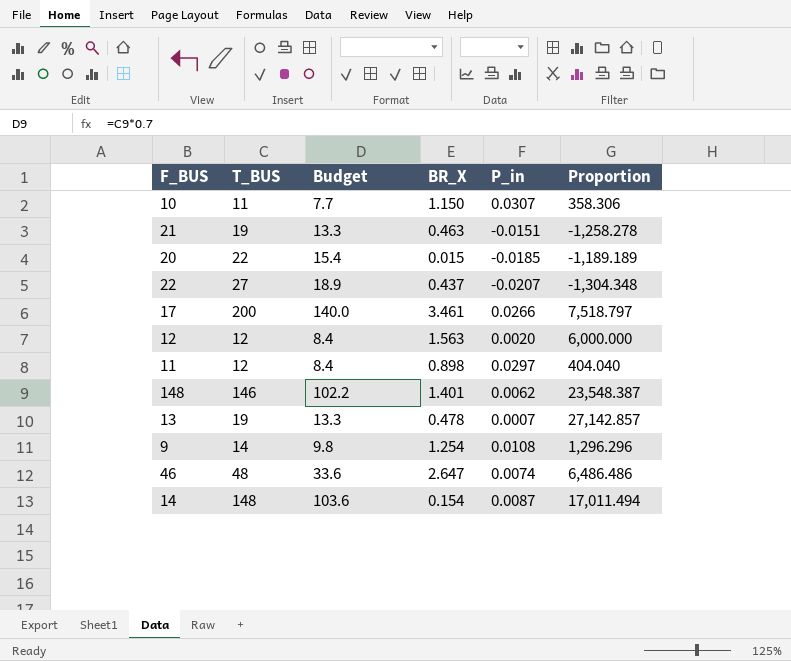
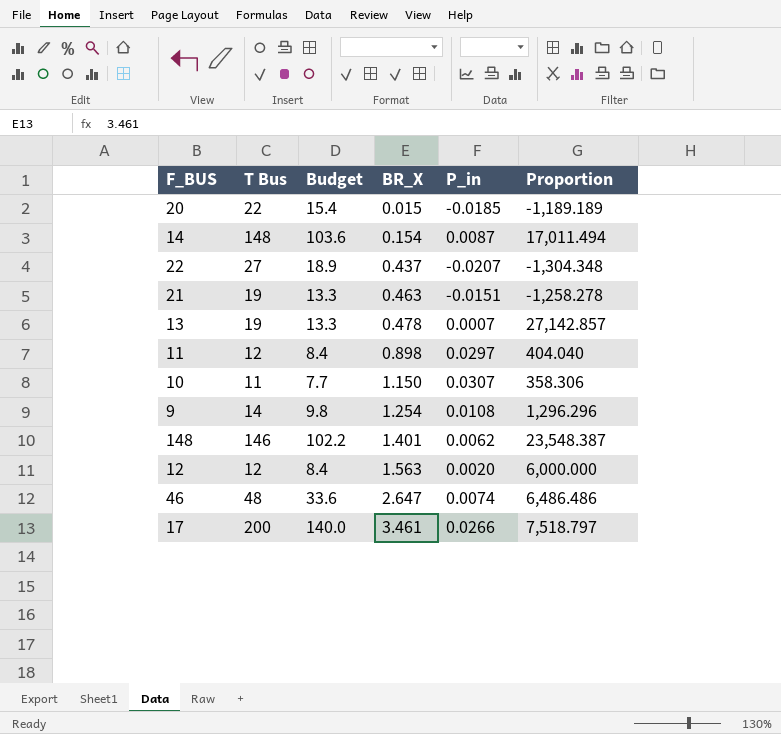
row order: none -> BR_X ascending
column name: T_BUS -> T Bus

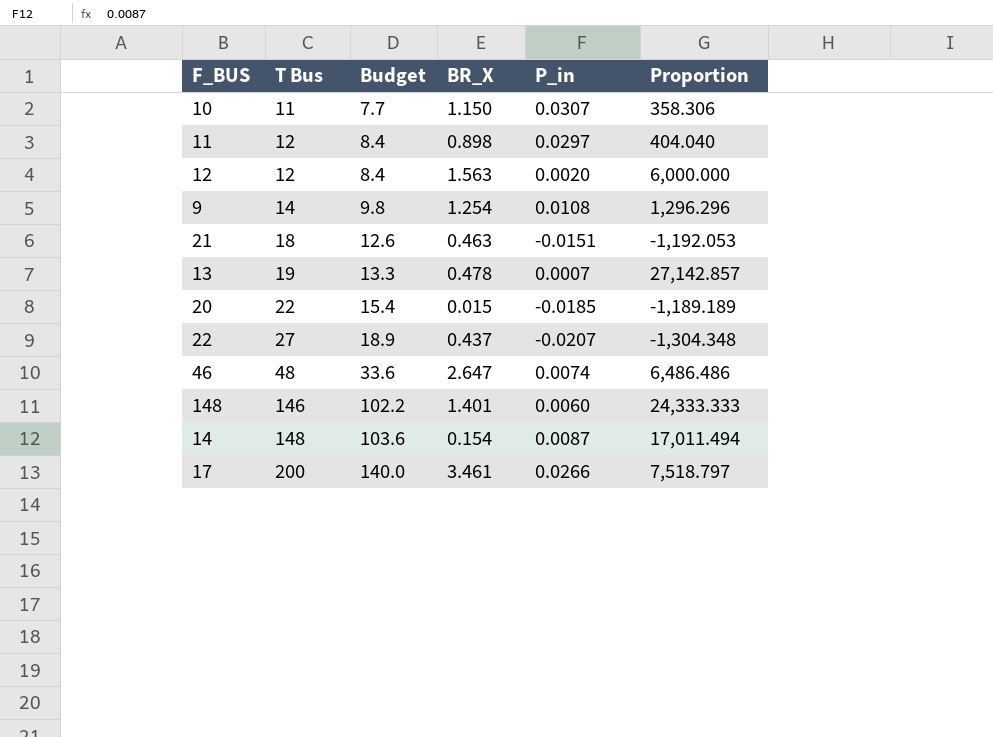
row order: BR_X ascending -> T Bus ascending
21 | T Bus: 19 -> 18
21 | Budget: 13.3 -> 12.6
21 | Proportion: -1,258.278 -> -1,192.053
148 | P_in: 0.0062 -> 0.0060
148 | Proportion: 23,548.387 -> 24,333.333

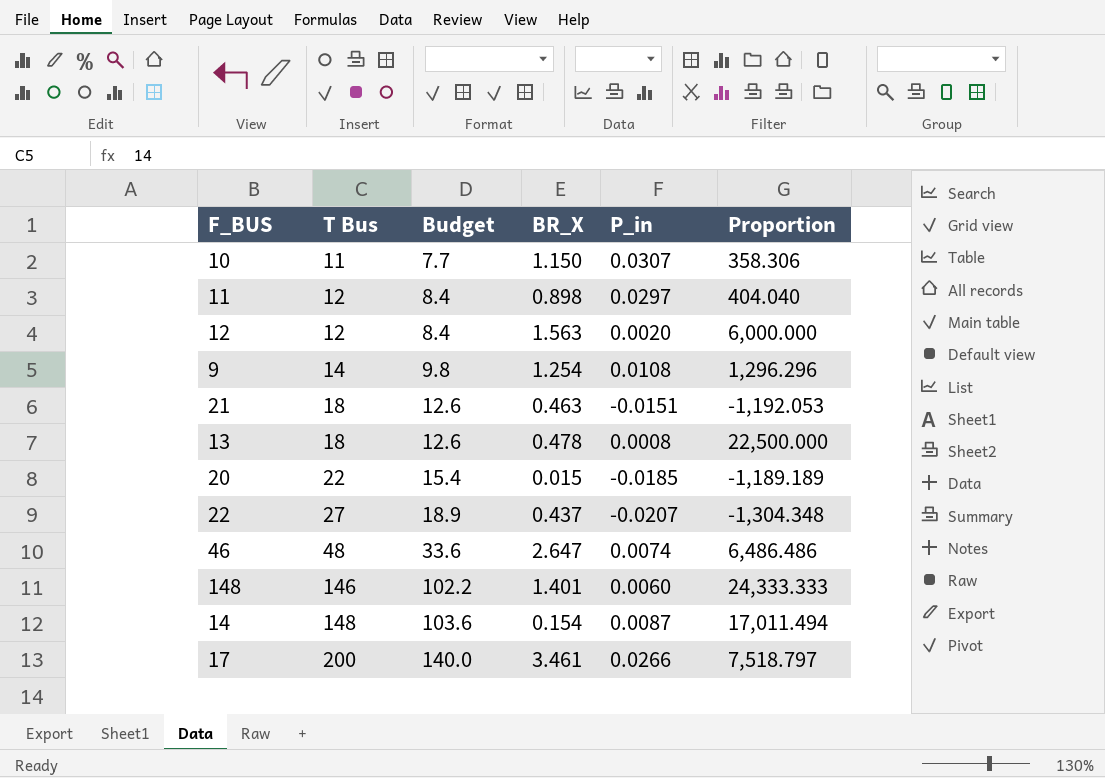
13 | T Bus: 19 -> 18
13 | Budget: 13.3 -> 12.6
13 | P_in: 0.0007 -> 0.0008
13 | Proportion: 27,142.857 -> 22,500.000

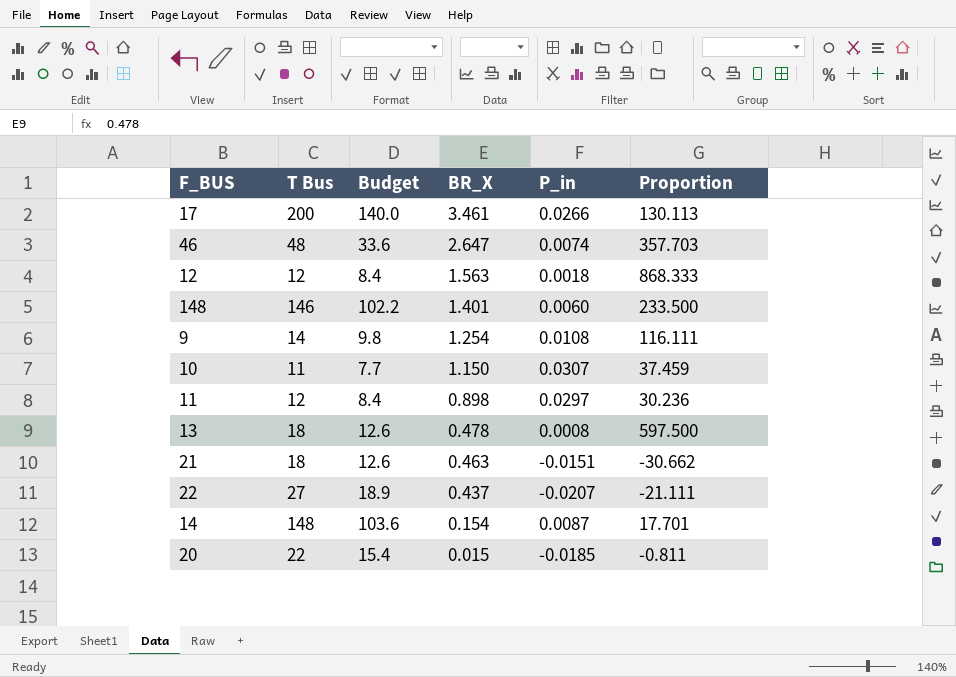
row order: T Bus ascending -> BR_X descending
column Proportion | formula: [T Bus] / [P_in] -> [BR_X] / [P_in]
12 | P_in: 0.0020 -> 0.0018

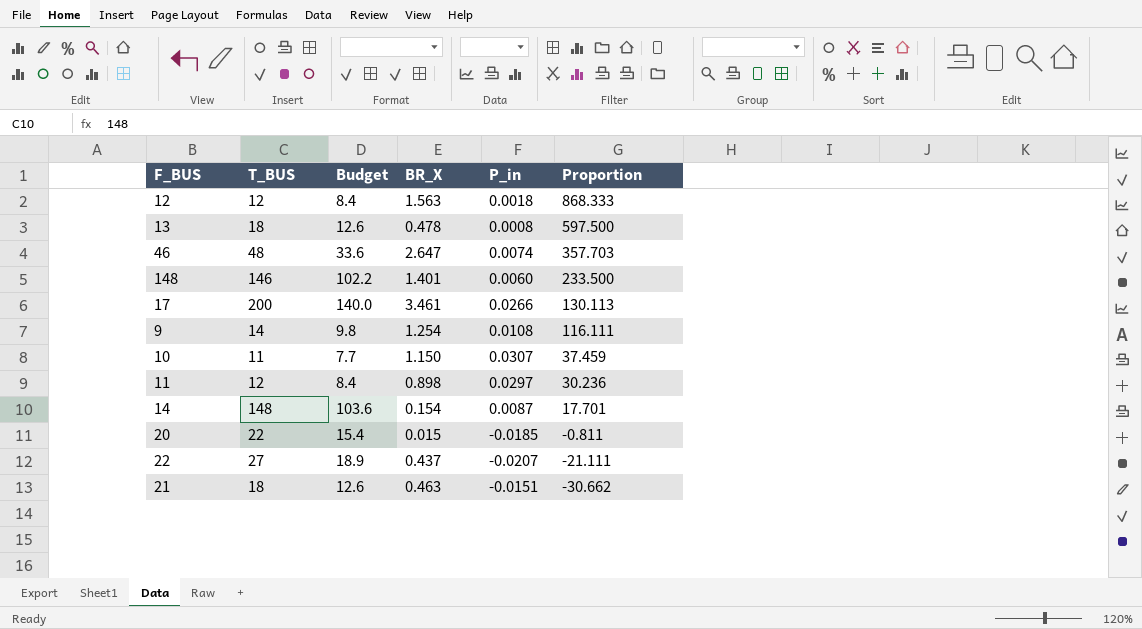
row order: BR_X descending -> Proportion descending
column name: T Bus -> T_BUS

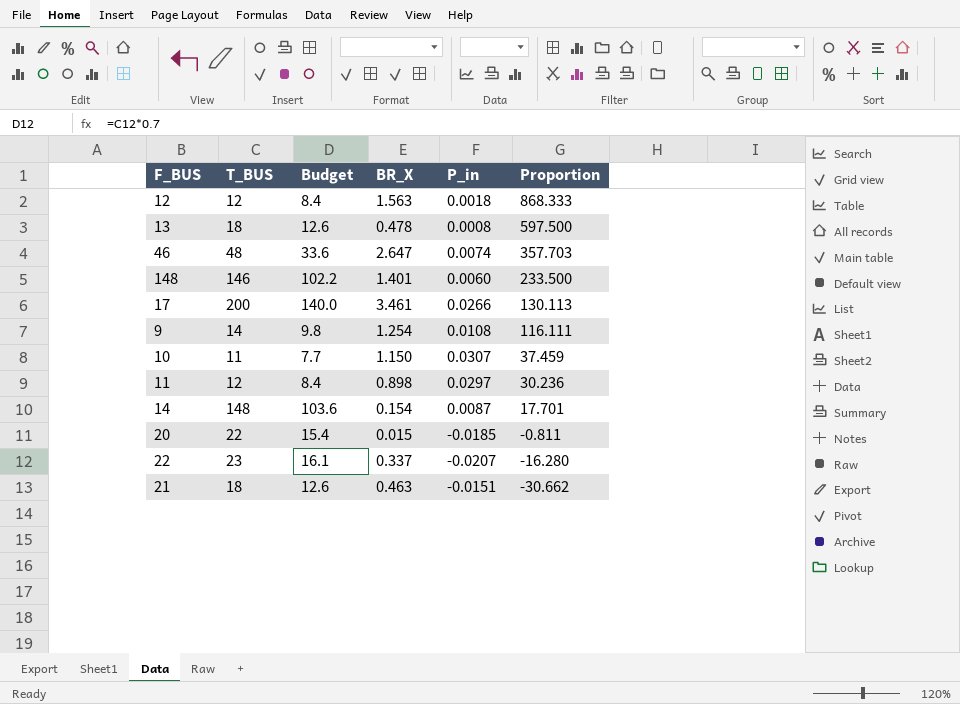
22 | T_BUS: 27 -> 23
22 | Budget: 18.9 -> 16.1
22 | BR_X: 0.437 -> 0.337
22 | Proportion: -21.111 -> -16.280

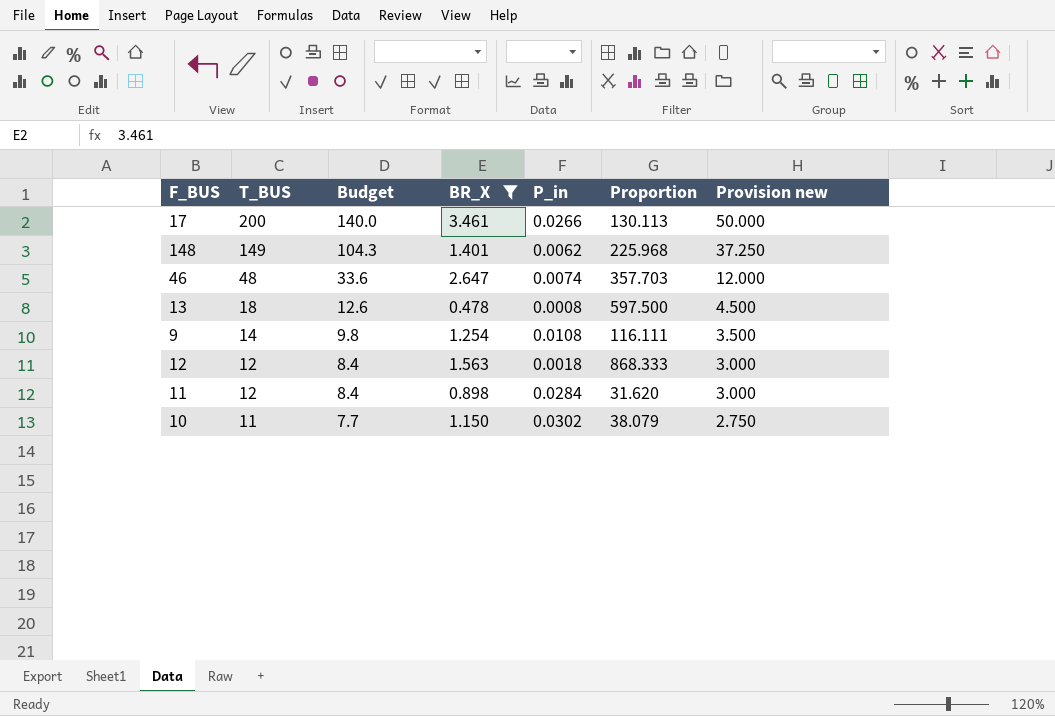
filter: none -> BR_X >= 0.478
row order: Proportion descending -> T_BUS descending
column Provision new | formula: none -> [T_BUS] * 0.25
148 | T_BUS: 146 -> 149
148 | Budget: 102.2 -> 104.3
148 | P_in: 0.0060 -> 0.0062
148 | Proportion: 233.500 -> 225.968
11 | P_in: 0.0297 -> 0.0284
11 | Proportion: 30.236 -> 31.620
10 | P_in: 0.0307 -> 0.0302
10 | Proportion: 37.459 -> 38.079

